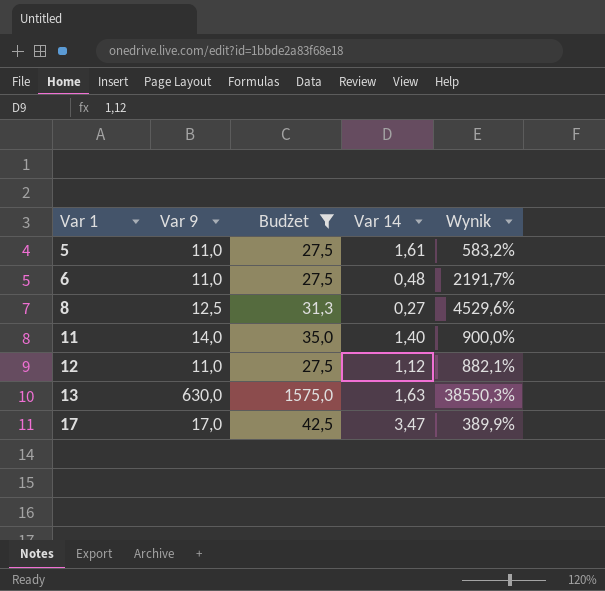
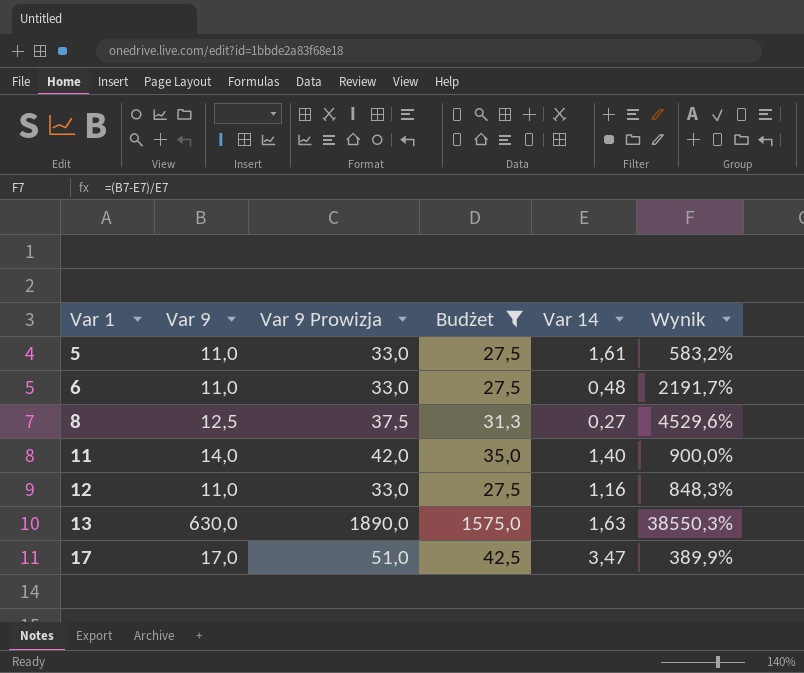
column Var 9 Prowizja | formula: none -> [Var 9] * 3
12 | Var 14: 1,12 -> 1,16
12 | Wynik: 882,1% -> 848,3%

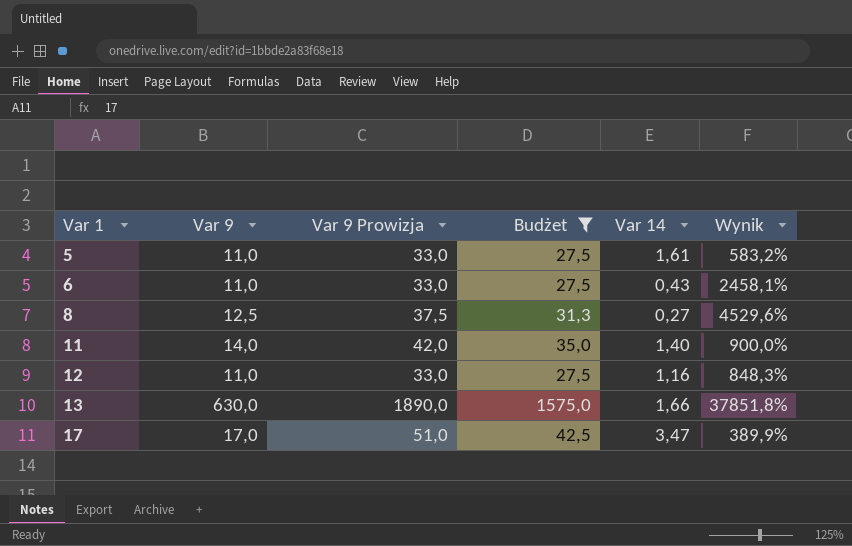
6 | Var 14: 0,48 -> 0,43
6 | Wynik: 2191,7% -> 2458,1%
13 | Var 14: 1,63 -> 1,66
13 | Wynik: 38550,3% -> 37851,8%

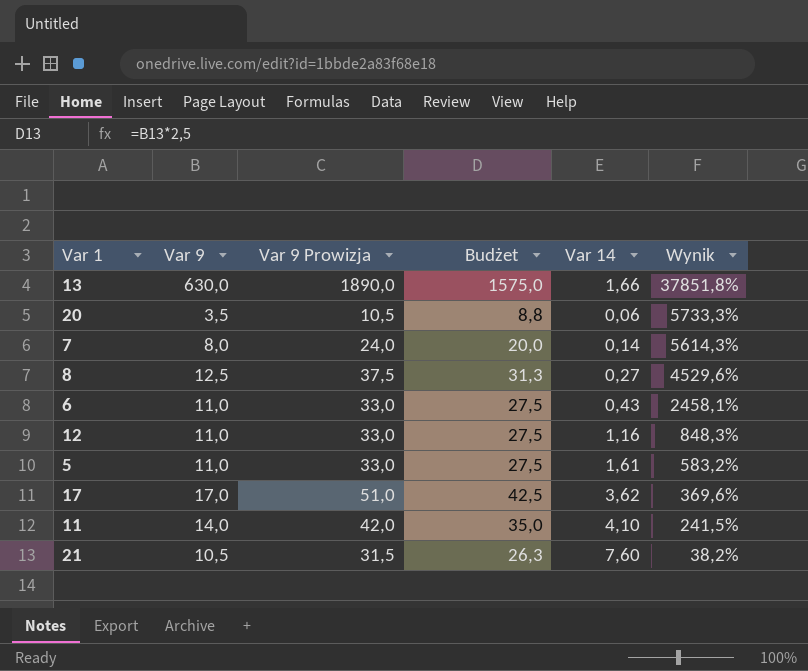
filter: Budżet >= 27,5 -> none
row order: Var 1 ascending -> Wynik descending
17 | Var 14: 3,47 -> 3,62
17 | Wynik: 389,9% -> 369,6%
11 | Var 14: 1,40 -> 4,10
11 | Wynik: 900,0% -> 241,5%

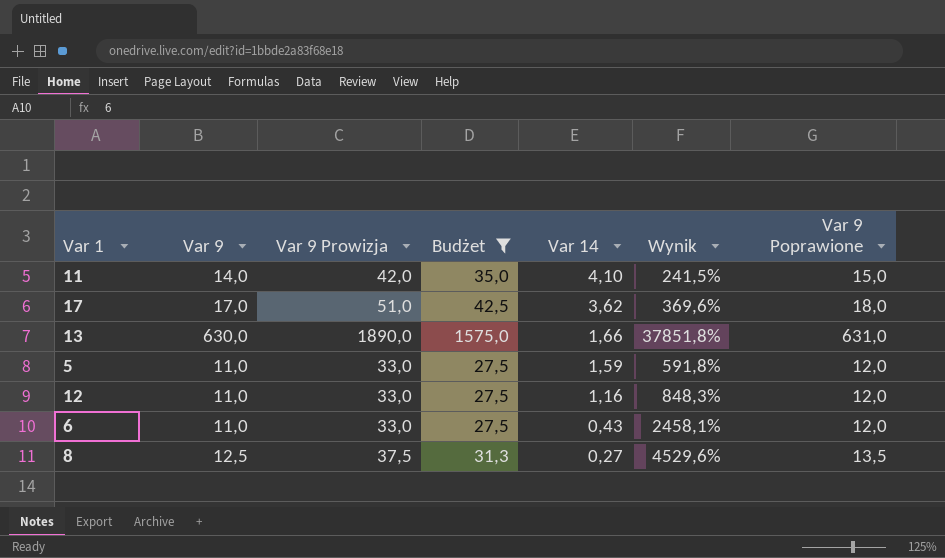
filter: none -> Budżet >= 27,5
row order: Wynik descending -> Var 14 descending
column Var 9 Poprawione | formula: none -> [Var 9] + 1
5 | Var 14: 1,61 -> 1,59
5 | Wynik: 583,2% -> 591,8%

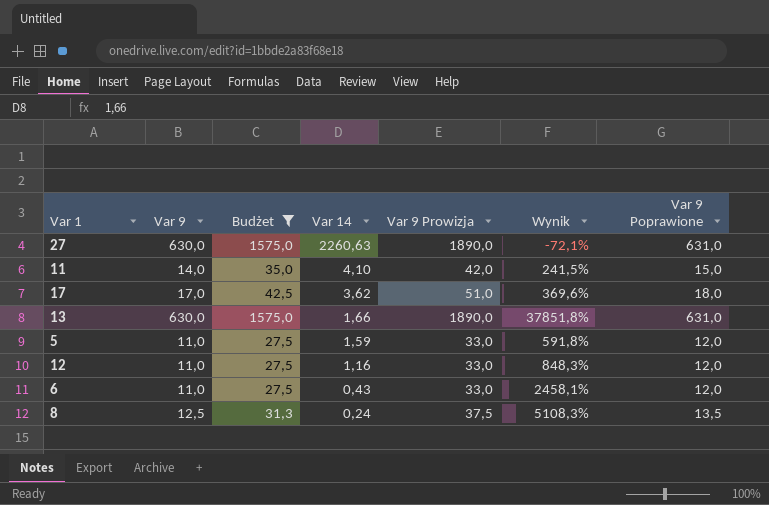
column Var 9 Prowizja | position: 3 -> 5
row 27: none -> 630,0 | 1575,0 | 2260,63 | 1890,0 | -72,1% | 631,0
8 | Var 14: 0,27 -> 0,24
8 | Wynik: 4529,6% -> 5108,3%

